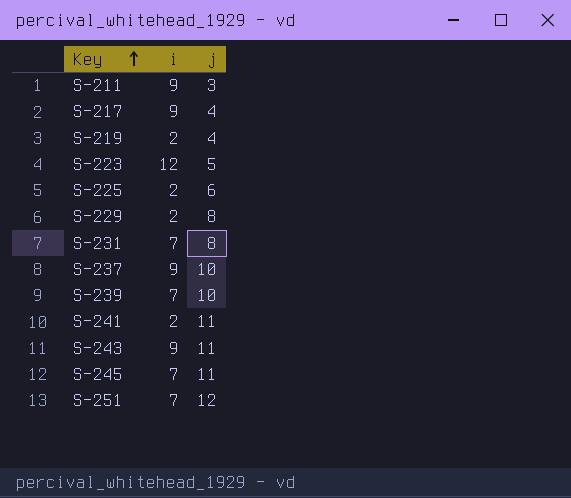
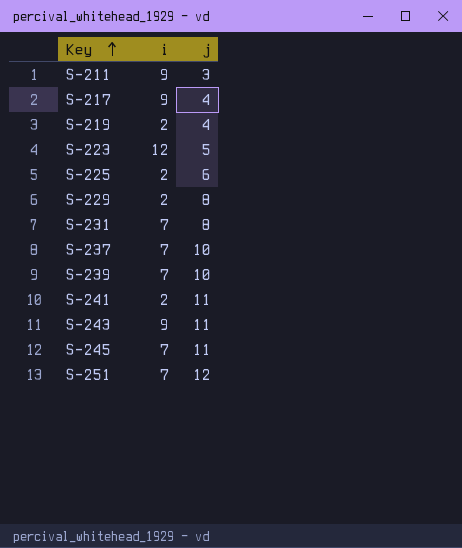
S-237 | i: 9 -> 7

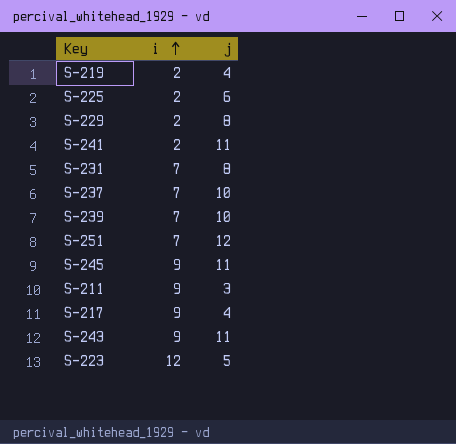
row order: Key ascending -> i ascending
S-245 | i: 7 -> 9

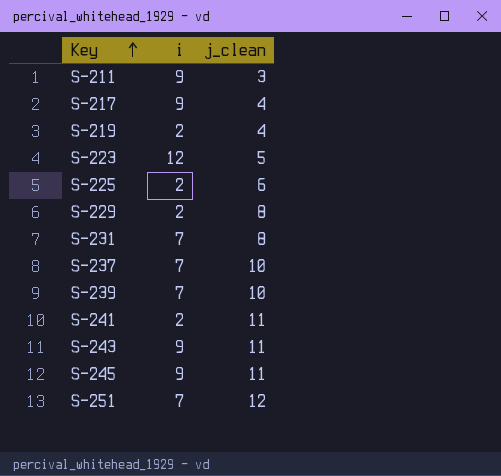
row order: i ascending -> Key ascending
column name: j -> j_clean

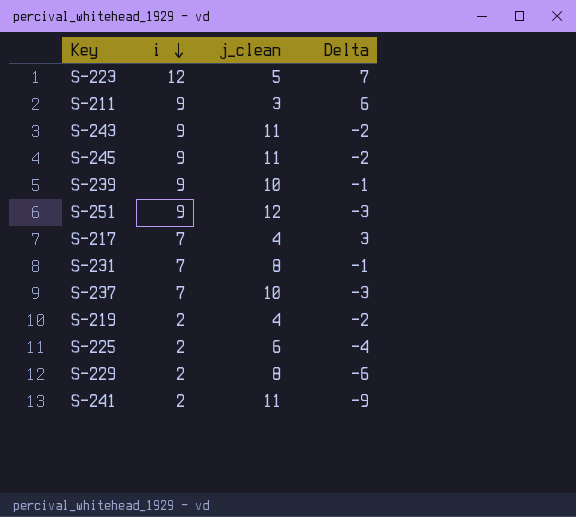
row order: Key ascending -> i descending
column Delta | formula: none -> [i] - [j_clean]
S-239 | i: 7 -> 9
S-251 | i: 7 -> 9
S-217 | i: 9 -> 7

